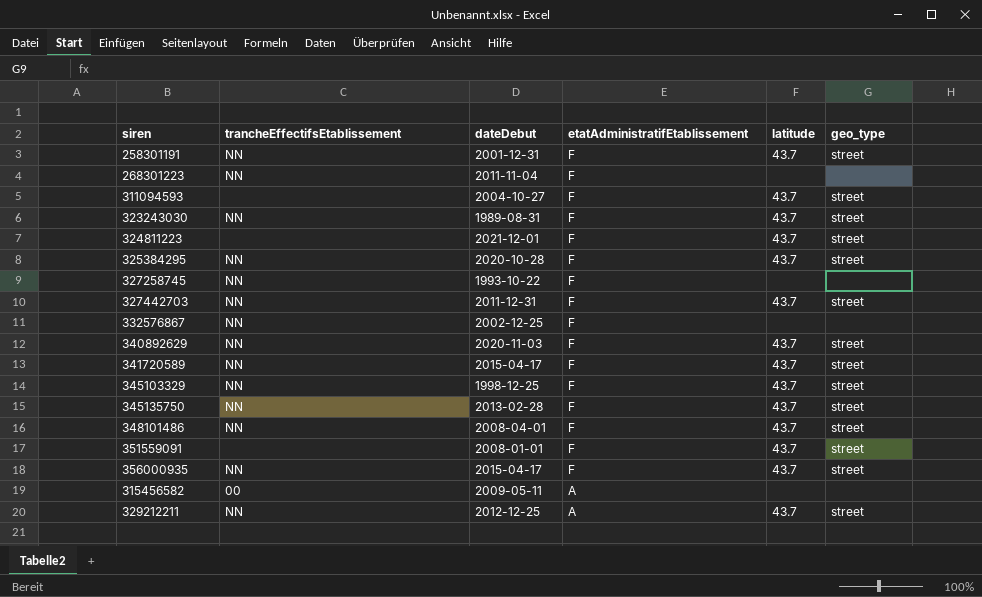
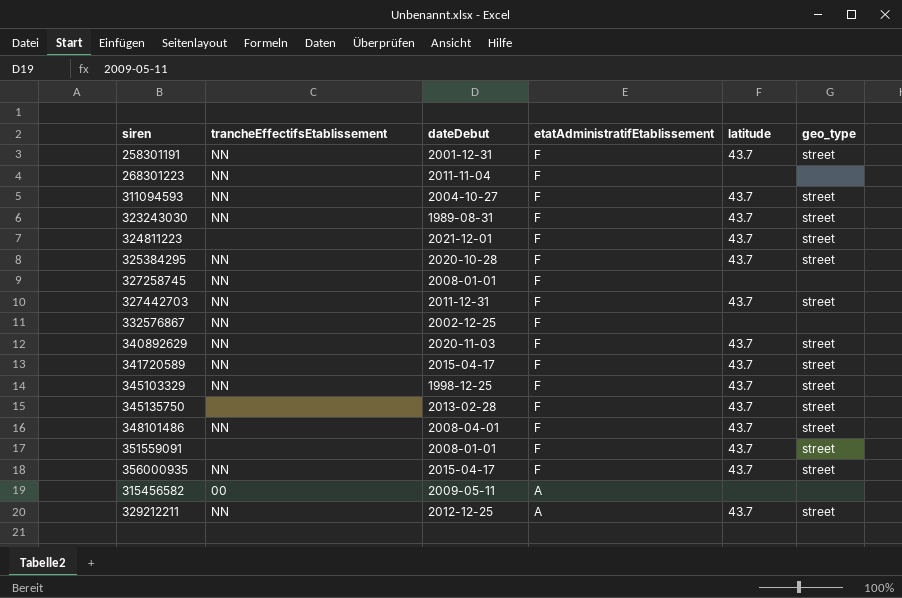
311094593 | trancheEffectifsEtablissement: none -> NN
327258745 | dateDebut: 1993-10-22 -> 2008-01-01
345135750 | trancheEffectifsEtablissement: NN -> none

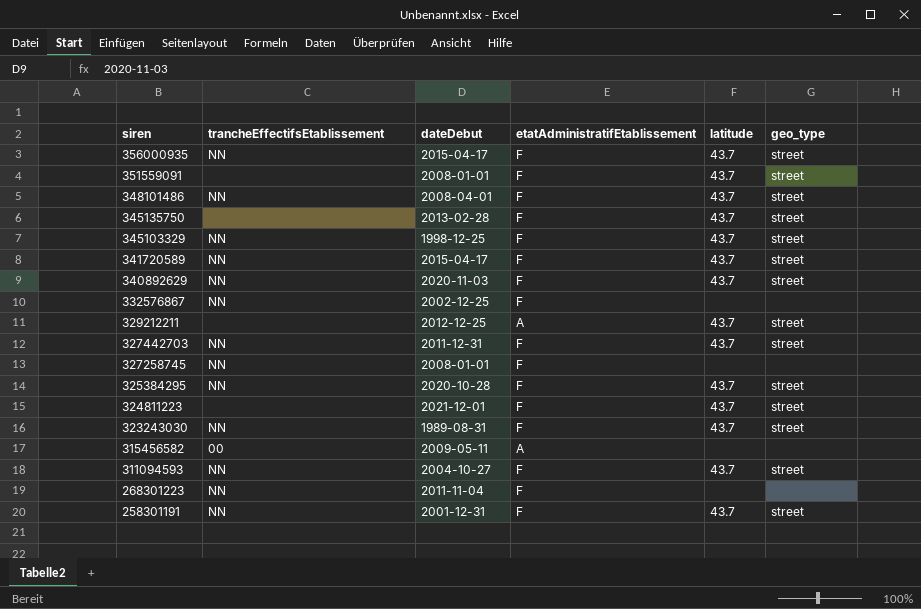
row order: etatAdministratifEtablissement descending -> siren descending
329212211 | trancheEffectifsEtablissement: NN -> none

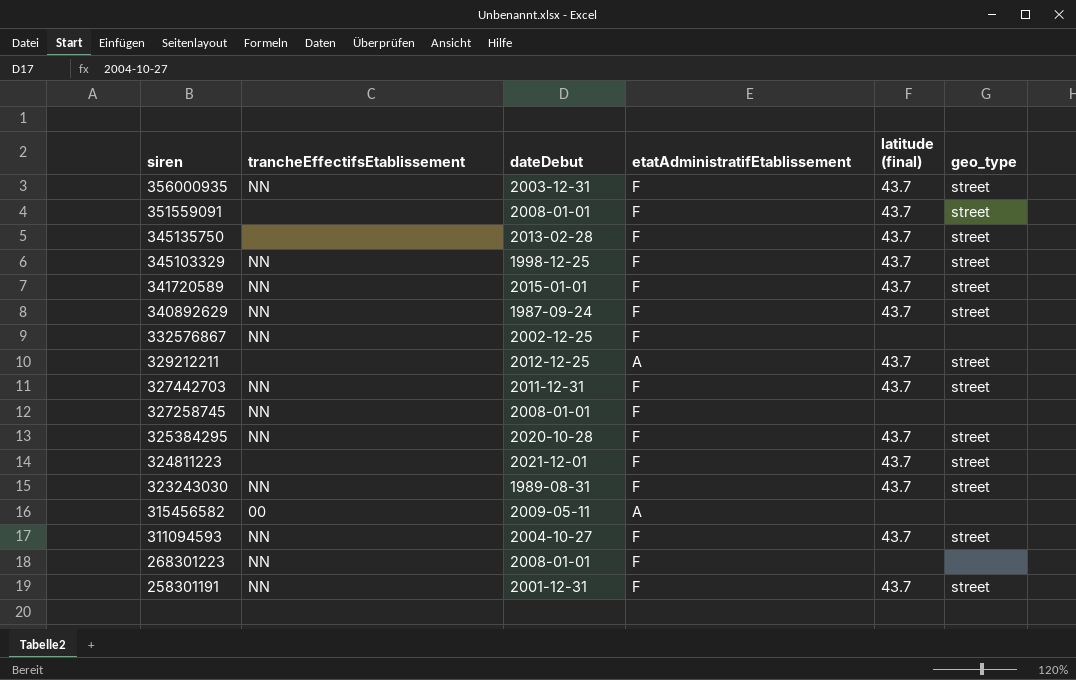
column name: latitude -> latitude (final)
row 348101486: NN | 2008-04-01 | F | 43.7 | street -> none
356000935 | dateDebut: 2015-04-17 -> 2003-12-31
341720589 | dateDebut: 2015-04-17 -> 2015-01-01
340892629 | dateDebut: 2020-11-03 -> 1987-09-24
268301223 | dateDebut: 2011-11-04 -> 2008-01-01

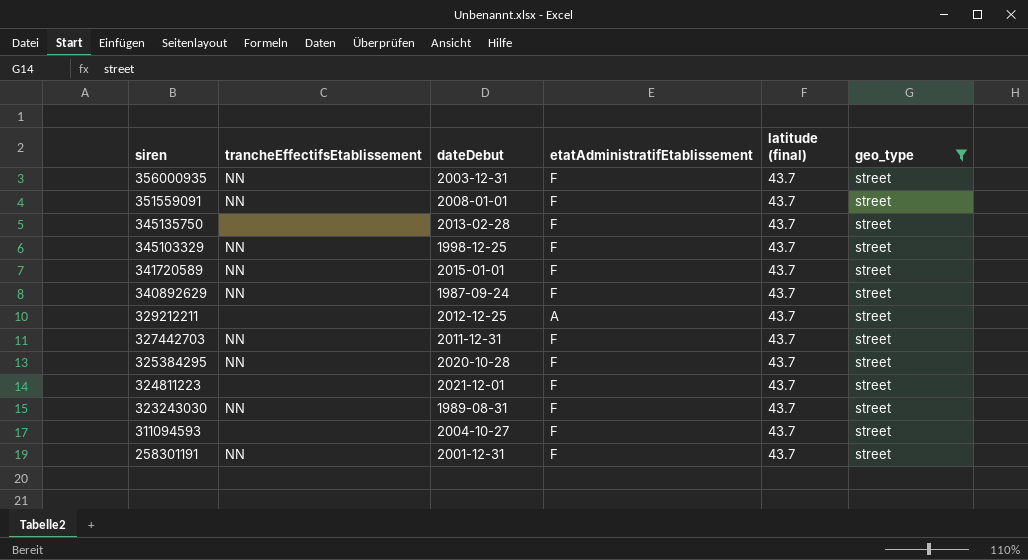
filter: none -> geo_type = street
351559091 | trancheEffectifsEtablissement: none -> NN
311094593 | trancheEffectifsEtablissement: NN -> none

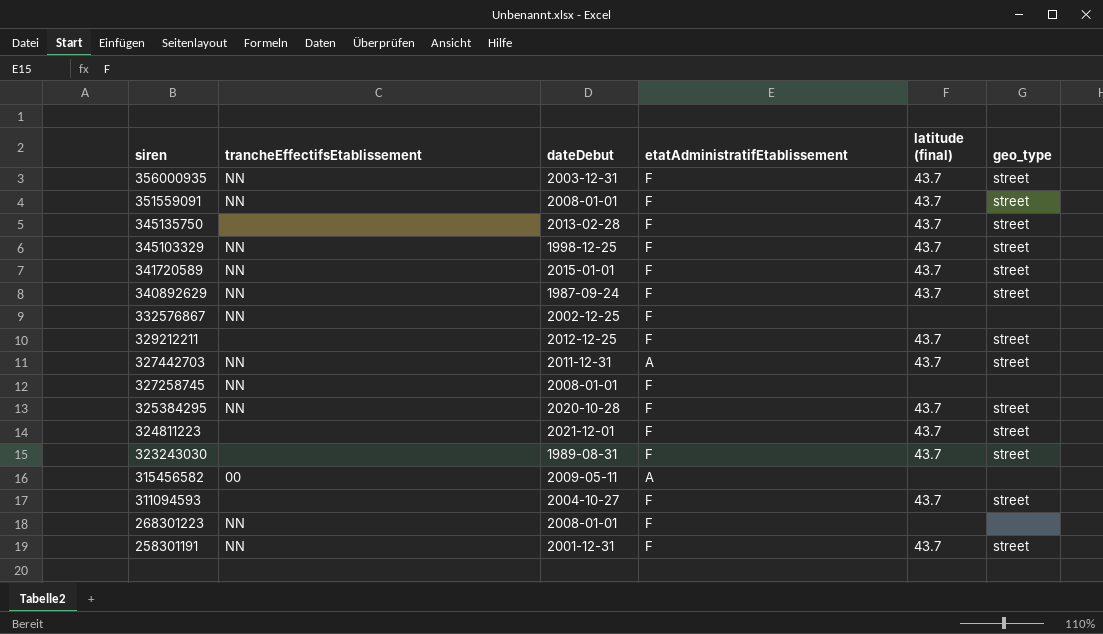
filter: geo_type = street -> none
329212211 | etatAdministratifEtablissement: A -> F
327442703 | etatAdministratifEtablissement: F -> A
323243030 | trancheEffectifsEtablissement: NN -> none

